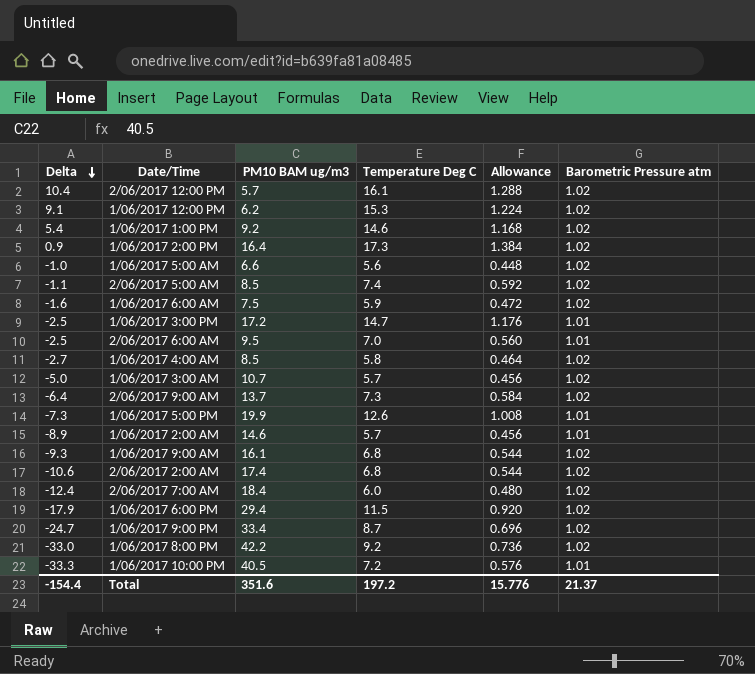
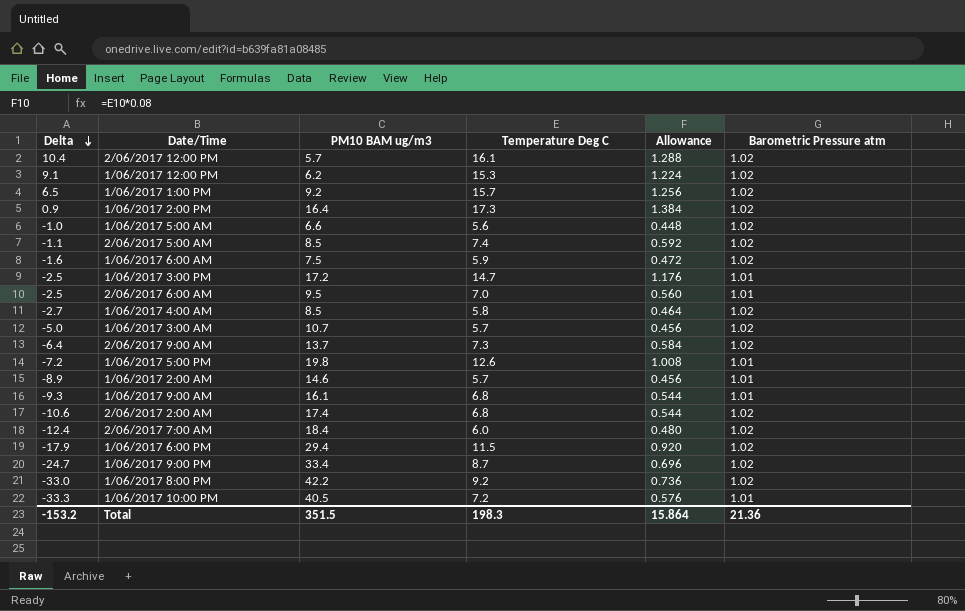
1/06/2017 1:00 PM | Delta: 5.4 -> 6.5
1/06/2017 1:00 PM | Temperature Deg C: 14.6 -> 15.7
1/06/2017 1:00 PM | Allowance: 1.168 -> 1.256
1/06/2017 5:00 PM | Delta: -7.3 -> -7.2
1/06/2017 5:00 PM | PM10 BAM ug/m3: 19.9 -> 19.8
1/06/2017 9:00 AM | Barometric Pressure atm: 1.02 -> 1.01
Total | Delta: -154.4 -> -153.2
Total | PM10 BAM ug/m3: 351.6 -> 351.5
Total | Temperature Deg C: 197.2 -> 198.3
Total | Allowance: 15.776 -> 15.864
Total | Barometric Pressure atm: 21.37 -> 21.36

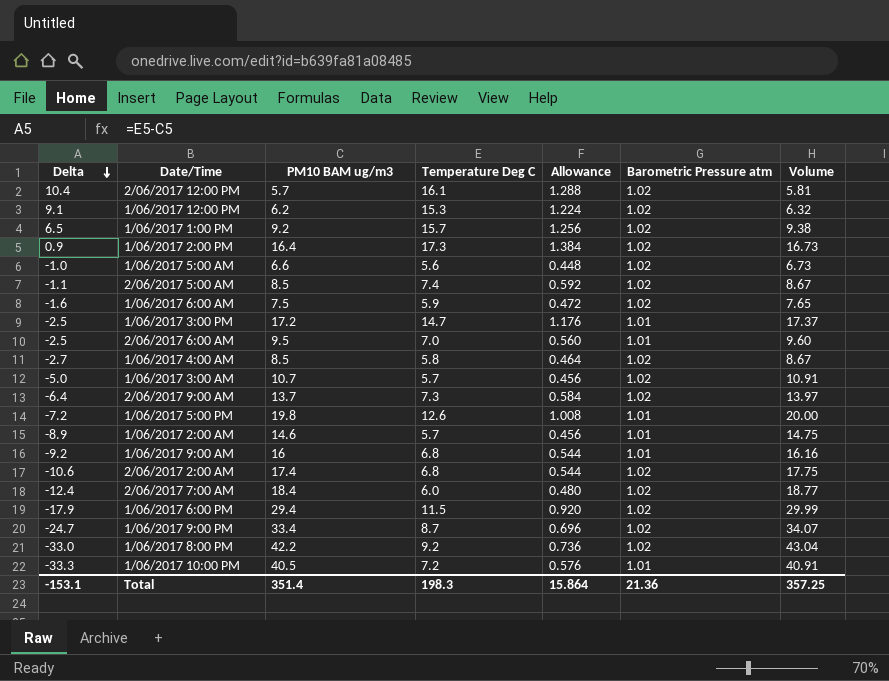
column Volume | formula: none -> [PM10 BAM ug/m3] * [Barometric Pressure atm]
1/06/2017 9:00 AM | Delta: -9.3 -> -9.2
1/06/2017 9:00 AM | PM10 BAM ug/m3: 16.1 -> 16
Total | Delta: -153.2 -> -153.1
Total | PM10 BAM ug/m3: 351.5 -> 351.4

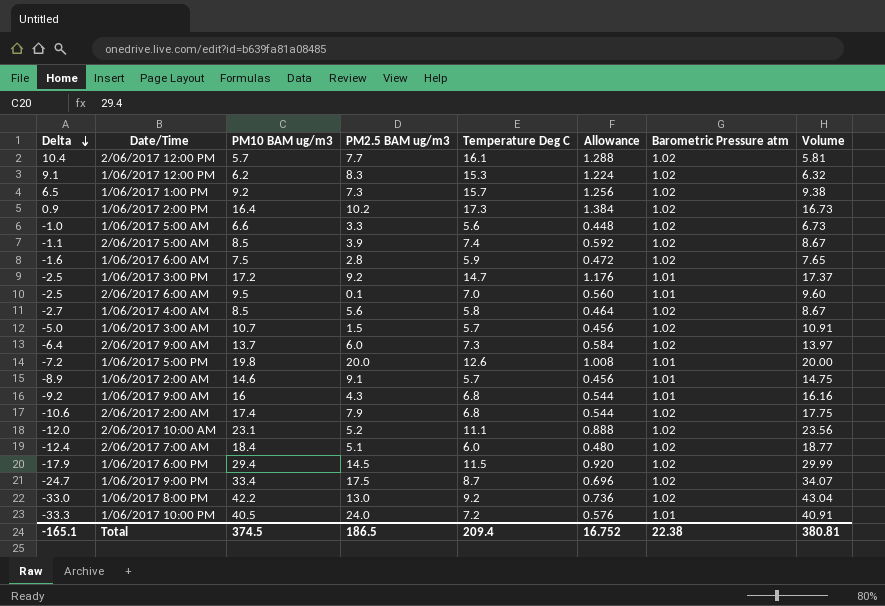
column PM2.5 BAM ug/m3 | position: none -> 4
row 2/06/2017 10:00 AM: none -> -12.0 | 23.1 | 5.2 | 11.1 | 0.888 | 1.02 | 23.56
Total | Delta: -153.1 -> -165.1
Total | PM10 BAM ug/m3: 351.4 -> 374.5
Total | Temperature Deg C: 198.3 -> 209.4
Total | Allowance: 15.864 -> 16.752
Total | Barometric Pressure atm: 21.36 -> 22.38
Total | Volume: 357.25 -> 380.81

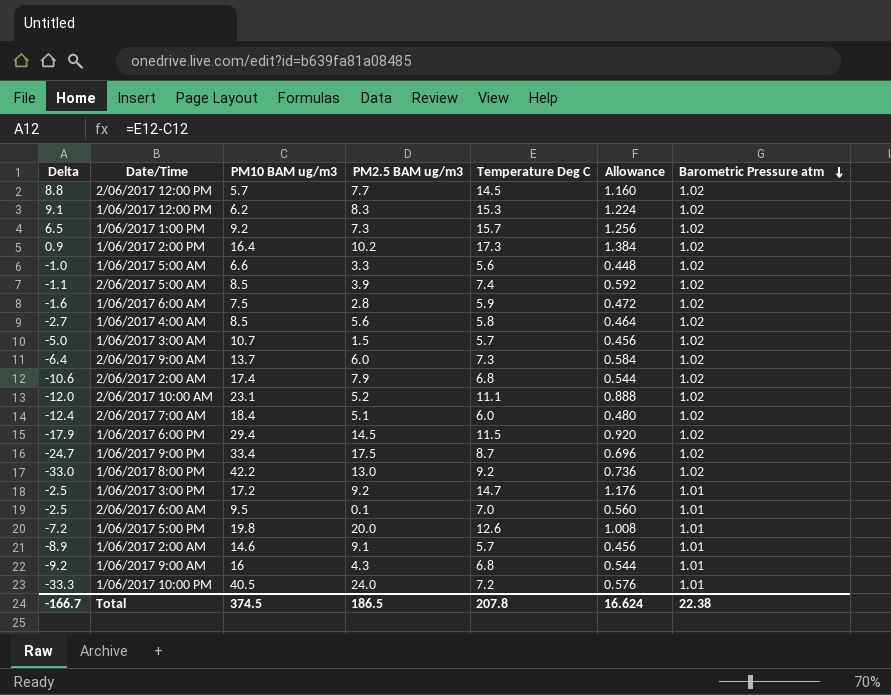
row order: Delta descending -> Barometric Pressure atm descending
column Volume | formula: [PM10 BAM ug/m3] * [Barometric Pressure atm] -> none
2/06/2017 12:00 PM | Delta: 10.4 -> 8.8
2/06/2017 12:00 PM | Temperature Deg C: 16.1 -> 14.5
2/06/2017 12:00 PM | Allowance: 1.288 -> 1.160
Total | Delta: -165.1 -> -166.7
Total | Temperature Deg C: 209.4 -> 207.8
Total | Allowance: 16.752 -> 16.624

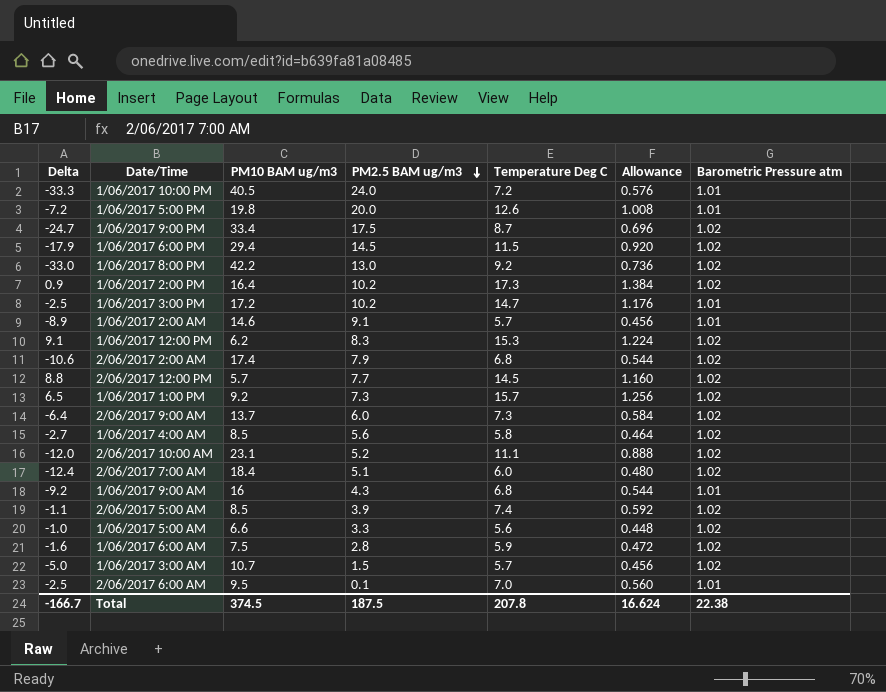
row order: Barometric Pressure atm descending -> PM2.5 BAM ug/m3 descending
1/06/2017 3:00 PM | PM2.5 BAM ug/m3: 9.2 -> 10.2
Total | PM2.5 BAM ug/m3: 186.5 -> 187.5

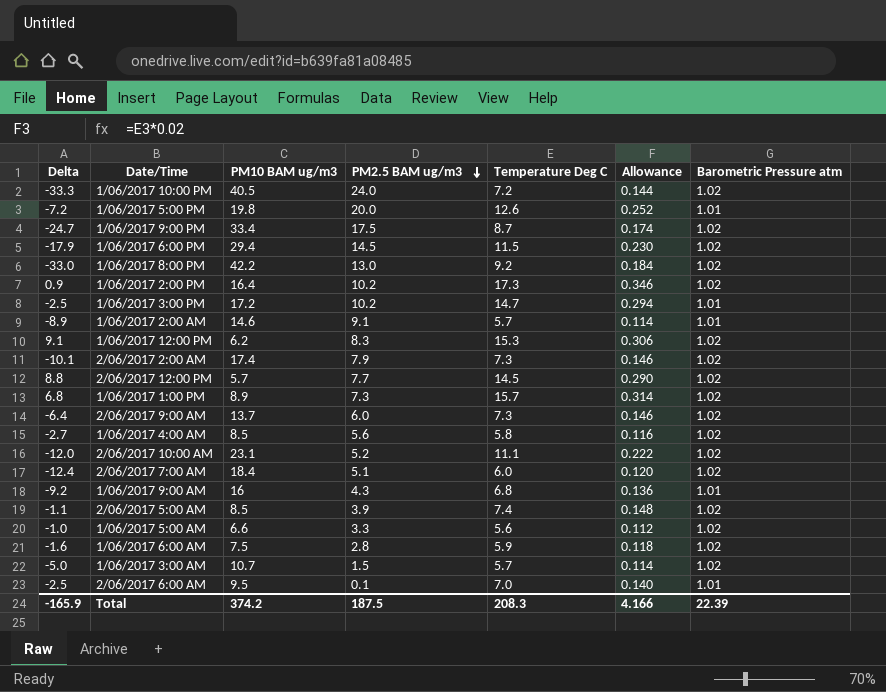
column Allowance | formula: [Temperature Deg C] * 0.08 -> [Temperature Deg C] * 0.02
1/06/2017 10:00 PM | Barometric Pressure atm: 1.01 -> 1.02
2/06/2017 2:00 AM | Delta: -10.6 -> -10.1
2/06/2017 2:00 AM | Temperature Deg C: 6.8 -> 7.3
1/06/2017 1:00 PM | Delta: 6.5 -> 6.8
1/06/2017 1:00 PM | PM10 BAM ug/m3: 9.2 -> 8.9
Total | Delta: -166.7 -> -165.9
Total | PM10 BAM ug/m3: 374.5 -> 374.2
Total | Temperature Deg C: 207.8 -> 208.3
Total | Allowance: 16.624 -> 4.166
Total | Barometric Pressure atm: 22.38 -> 22.39

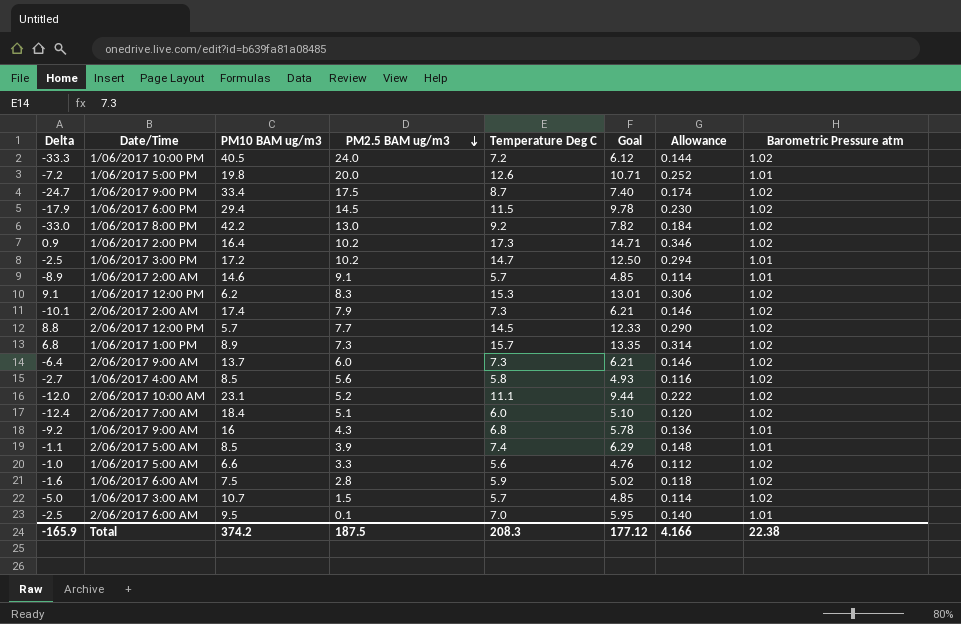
column Goal | formula: none -> [Temperature Deg C] * 0.85
2/06/2017 5:00 AM | Barometric Pressure atm: 1.02 -> 1.01
Total | Barometric Pressure atm: 22.39 -> 22.38

